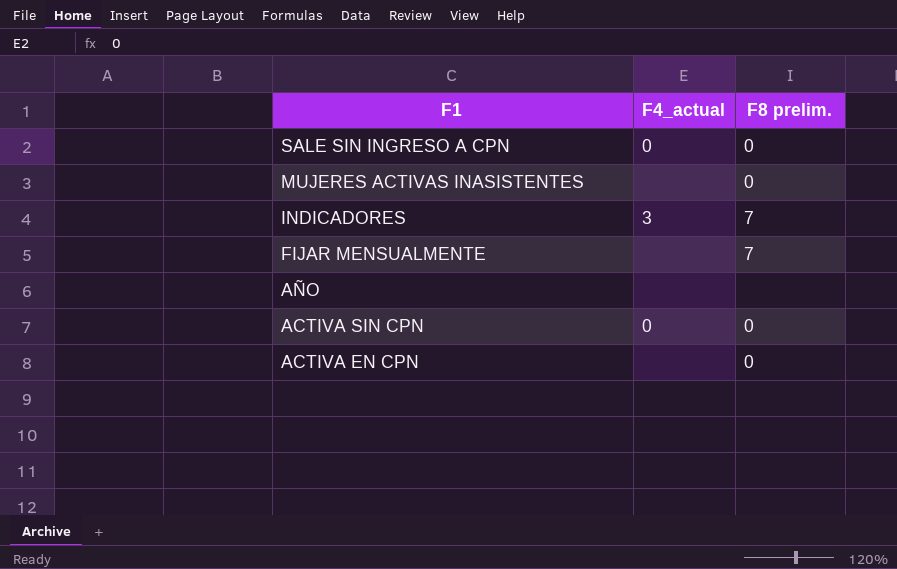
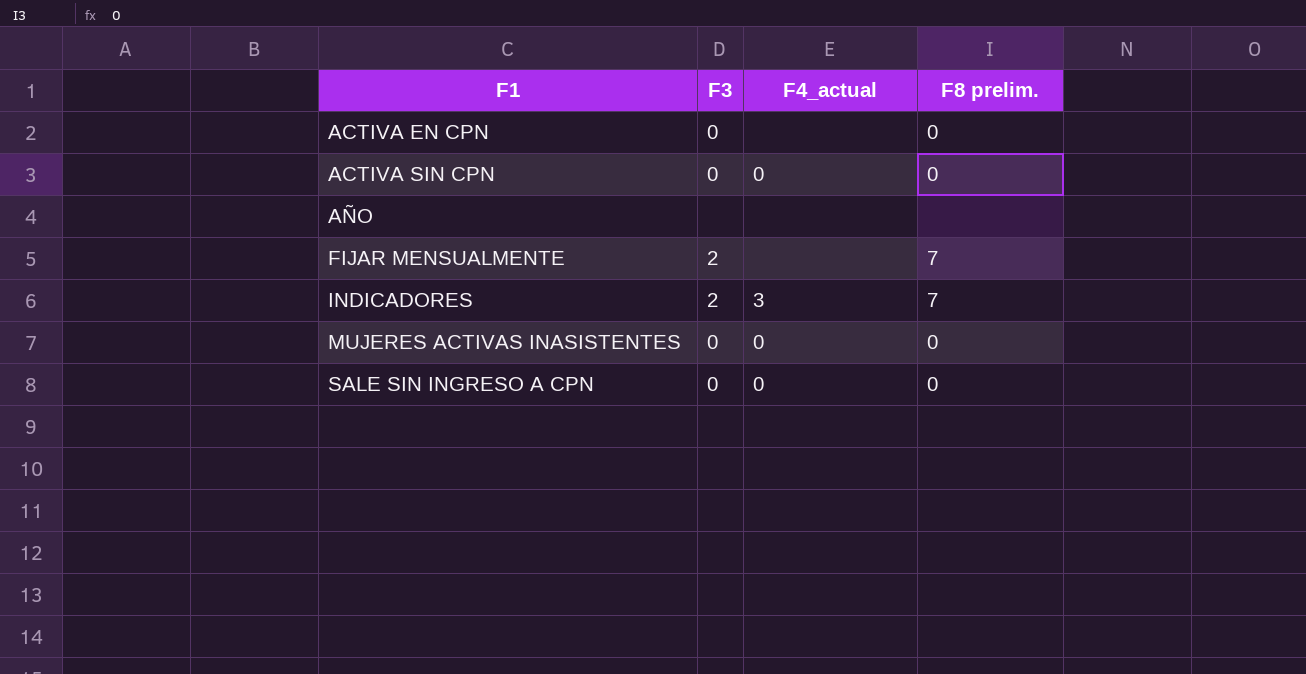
row order: F1 descending -> F1 ascending
column F3 | position: none -> 2
MUJERES ACTIVAS INASISTENTES | F4_actual: none -> 0

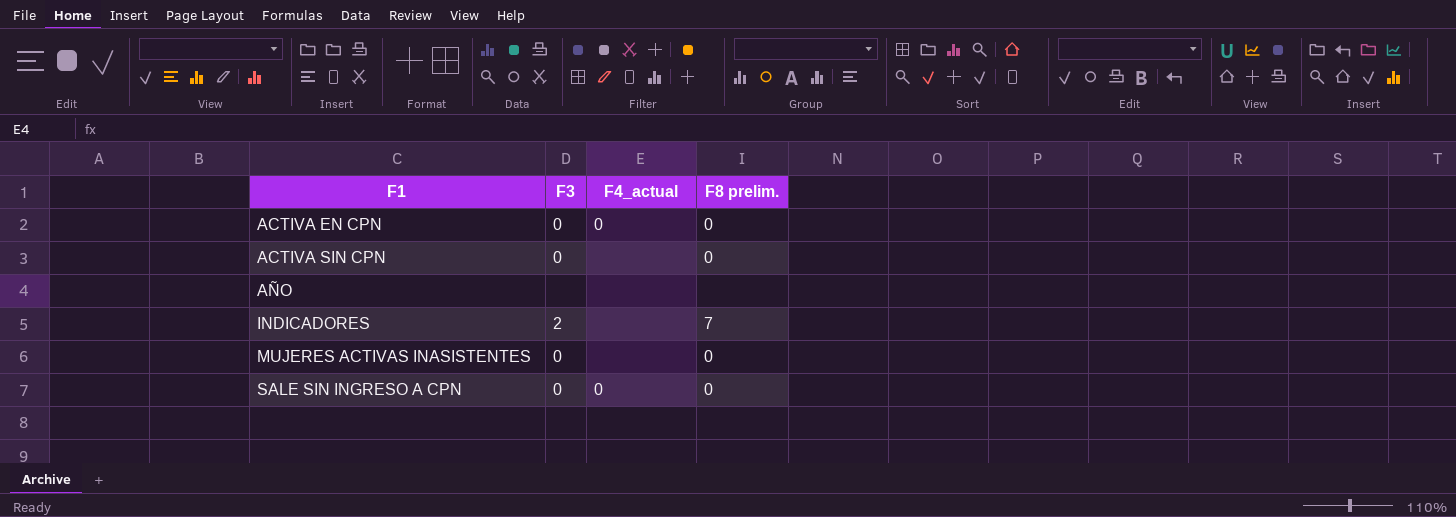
row FIJAR MENSUALMENTE: 2 | none | 7 -> none
ACTIVA EN CPN | F4_actual: none -> 0
ACTIVA SIN CPN | F4_actual: 0 -> none
INDICADORES | F4_actual: 3 -> none
MUJERES ACTIVAS INASISTENTES | F4_actual: 0 -> none

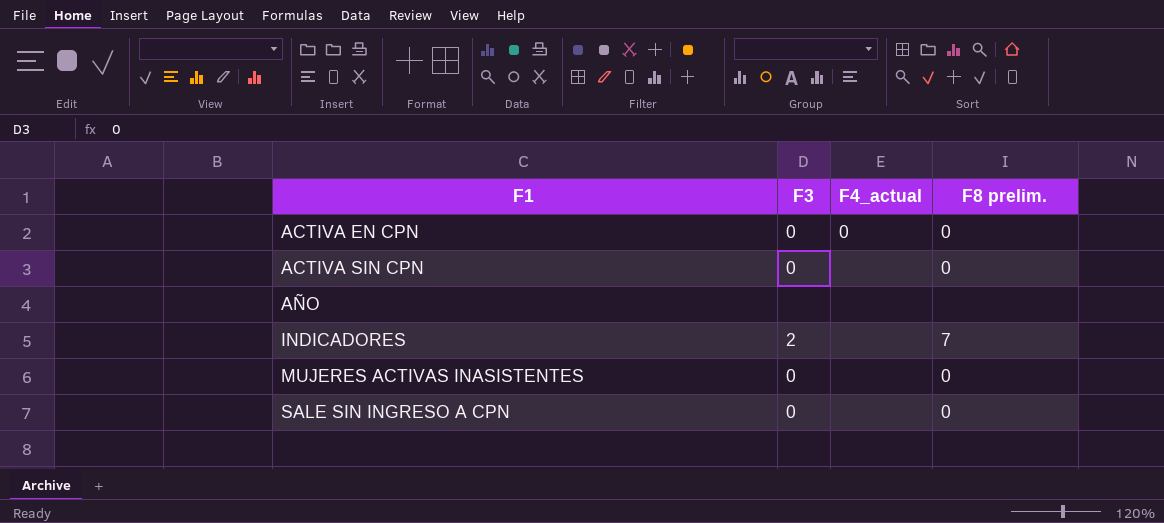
SALE SIN INGRESO A CPN | F4_actual: 0 -> none

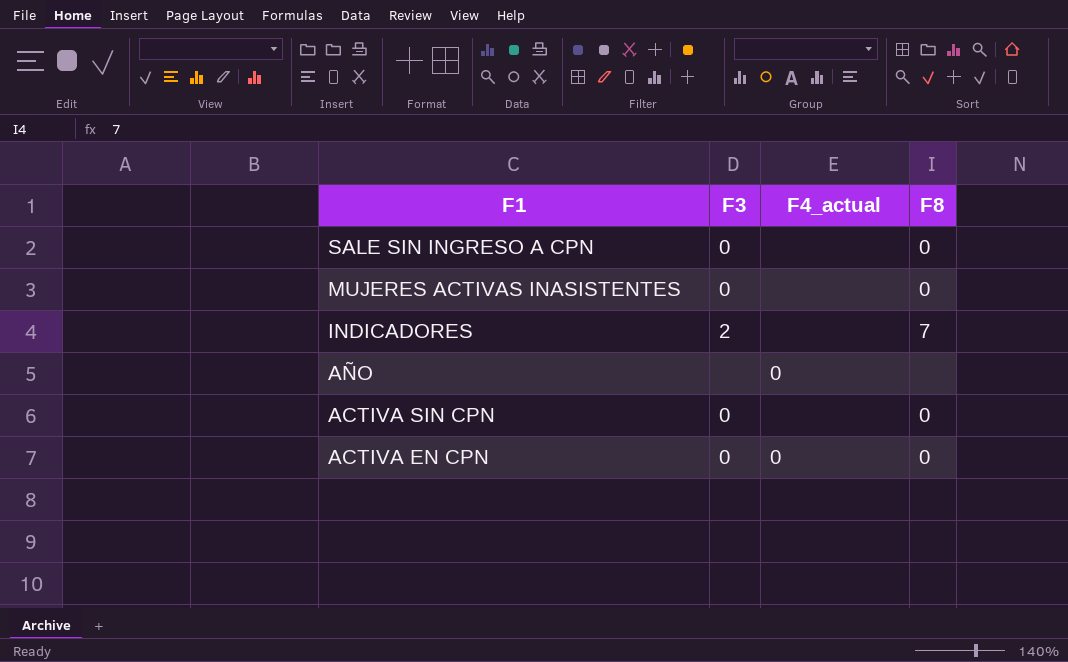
row order: F1 ascending -> F1 descending
column name: F8 prelim. -> F8
AÑO | F4_actual: none -> 0

